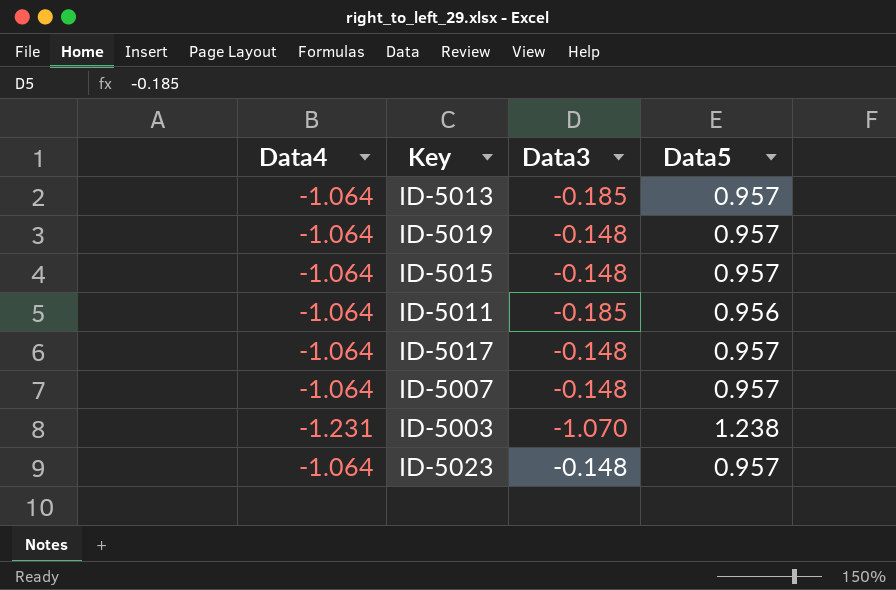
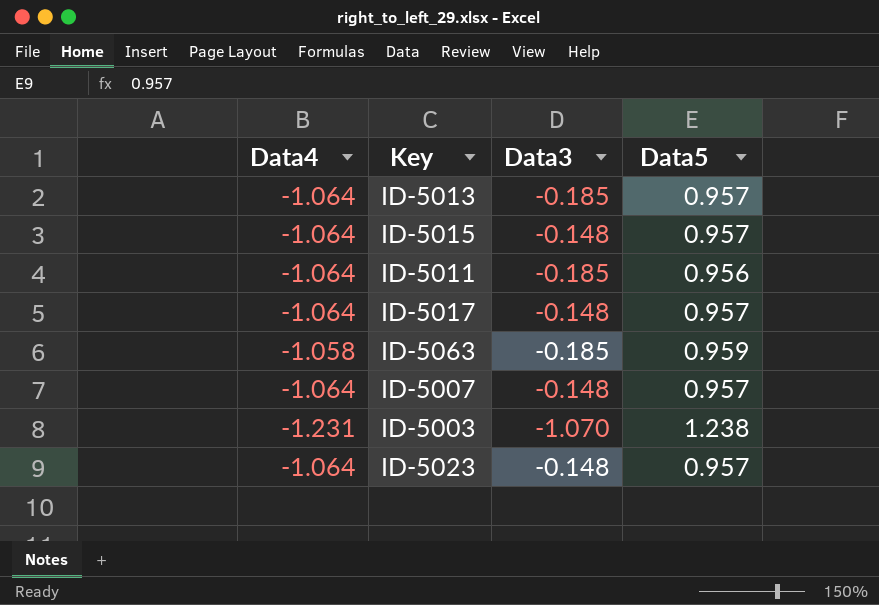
row ID-5019: -1.064 | -0.148 | 0.957 -> none
row ID-5063: none -> -1.058 | -0.185 | 0.959

